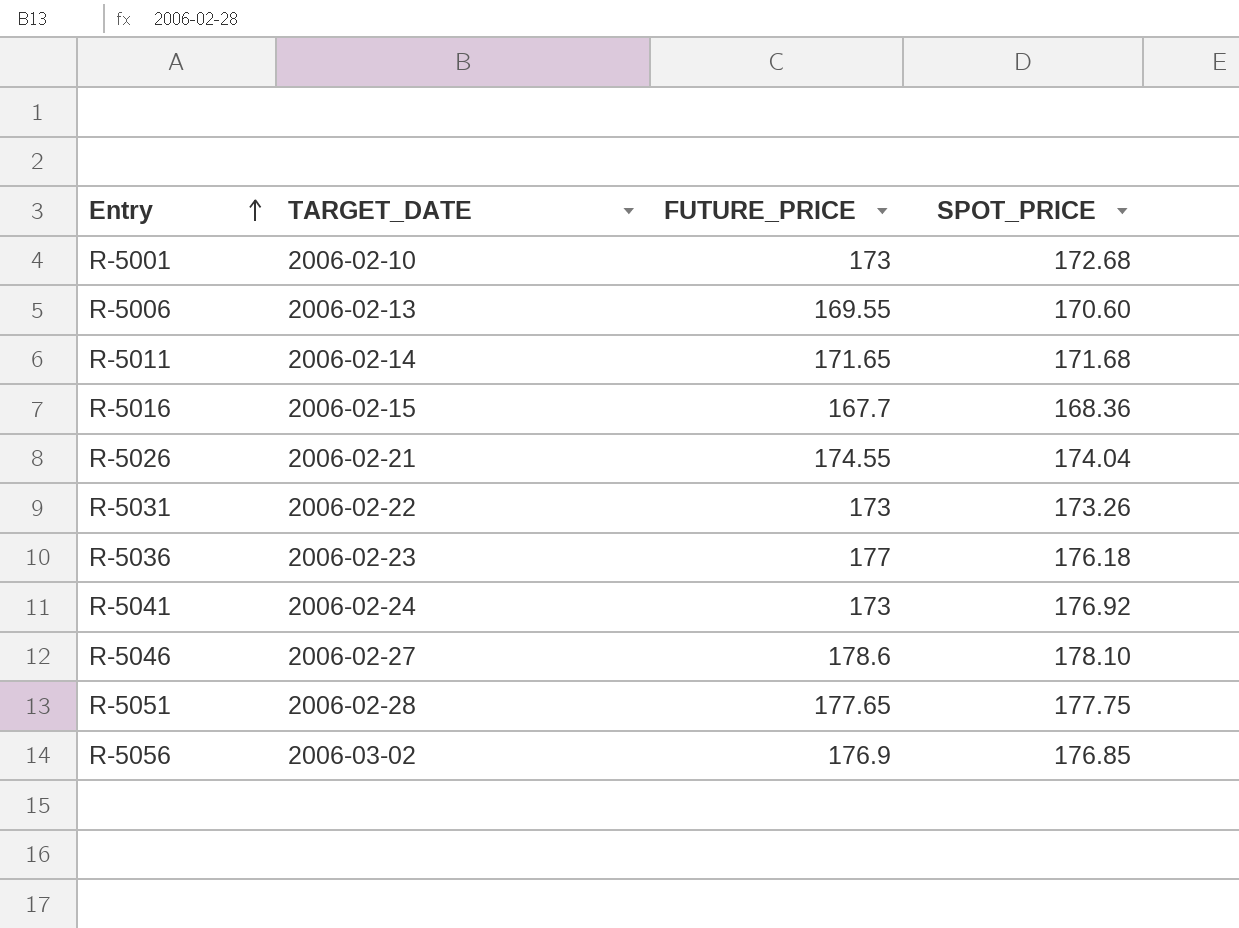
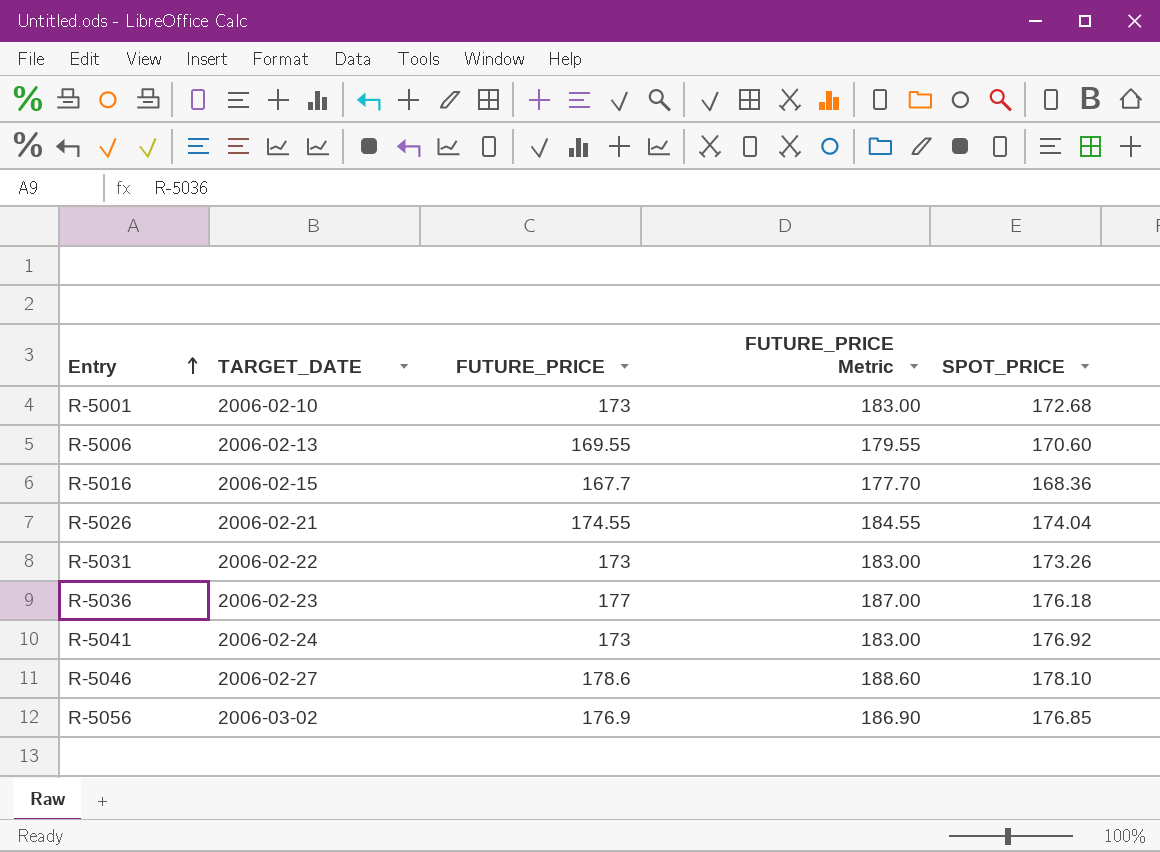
column FUTURE_PRICE Metric | formula: none -> [FUTURE_PRICE] + 10
row R-5011: 2006-02-14 | 171.65 | 171.68 -> none
row R-5051: 2006-02-28 | 177.65 | 177.75 -> none

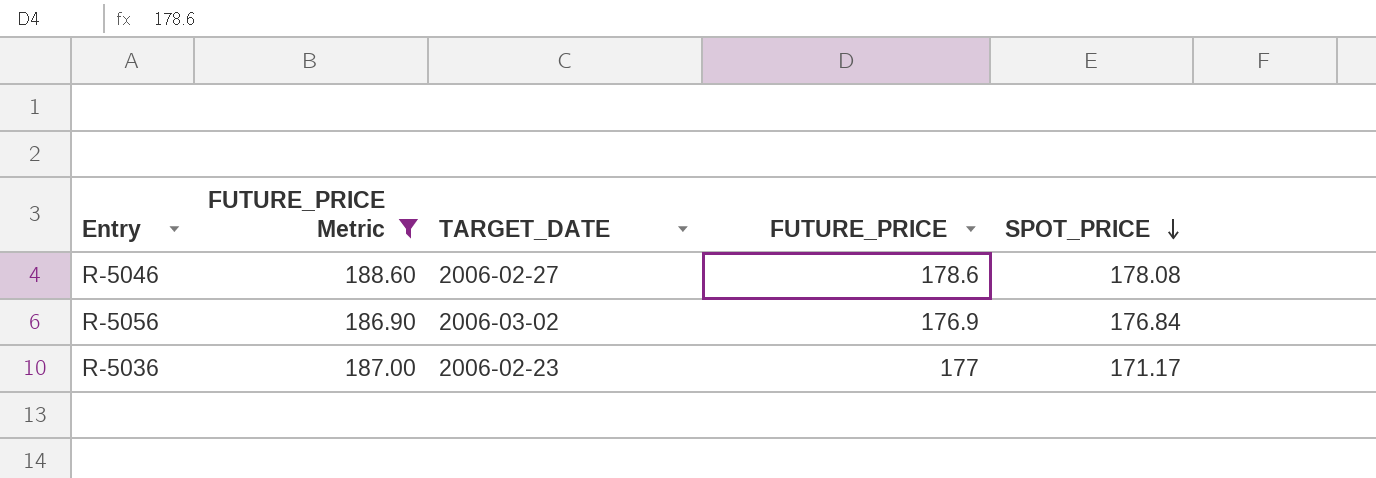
filter: none -> FUTURE_PRICE Metric >= 186.90
row order: Entry ascending -> SPOT_PRICE descending
column FUTURE_PRICE Metric | position: 4 -> 2
R-5046 | SPOT_PRICE: 178.10 -> 178.08
R-5056 | SPOT_PRICE: 176.85 -> 176.84
R-5036 | SPOT_PRICE: 176.18 -> 171.17

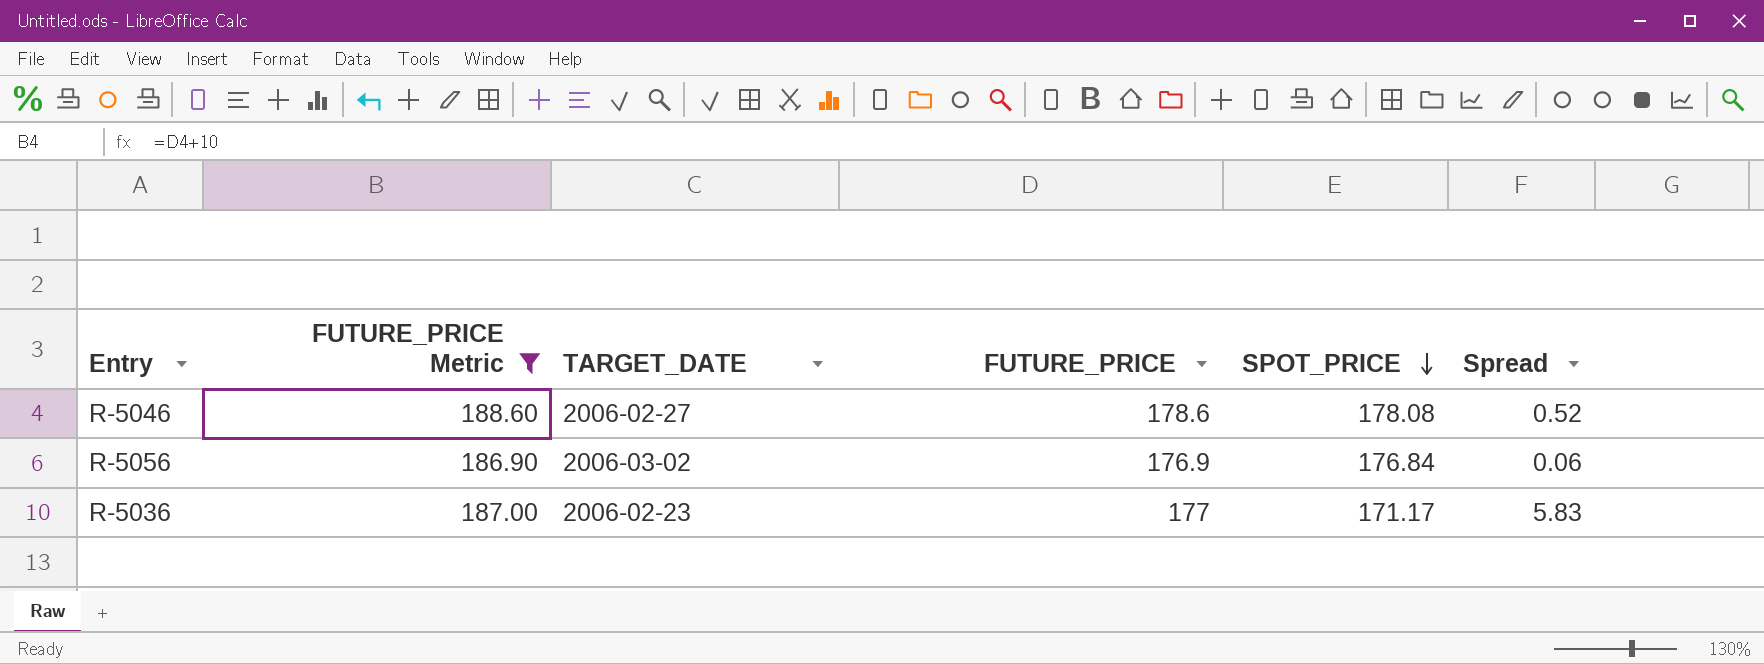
column Spread | formula: none -> [FUTURE_PRICE] - [SPOT_PRICE]

